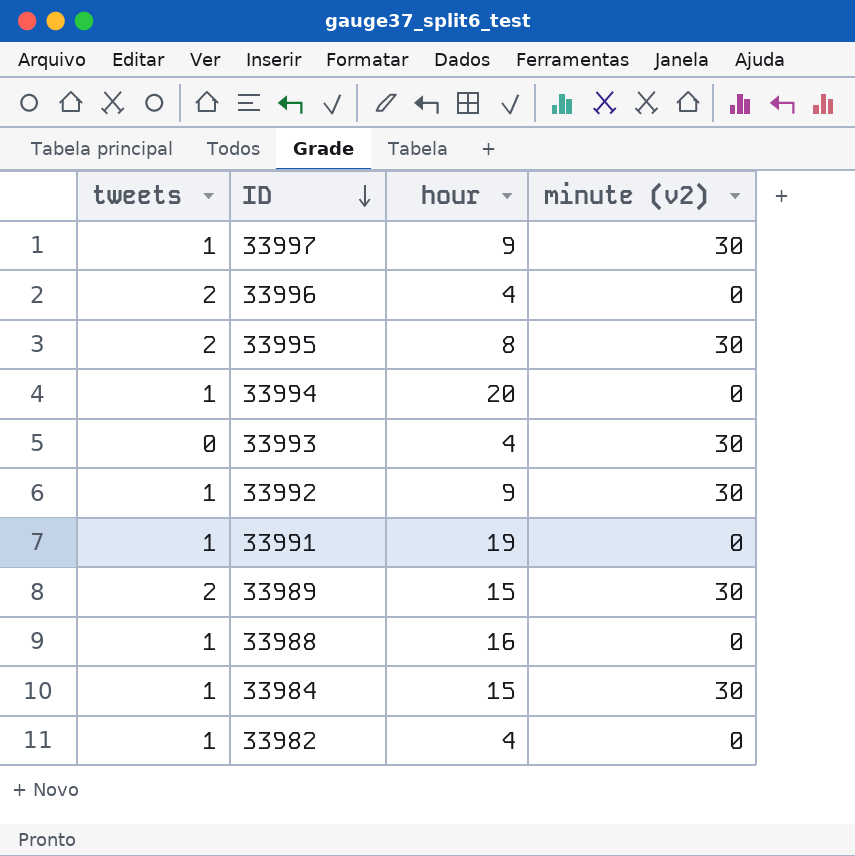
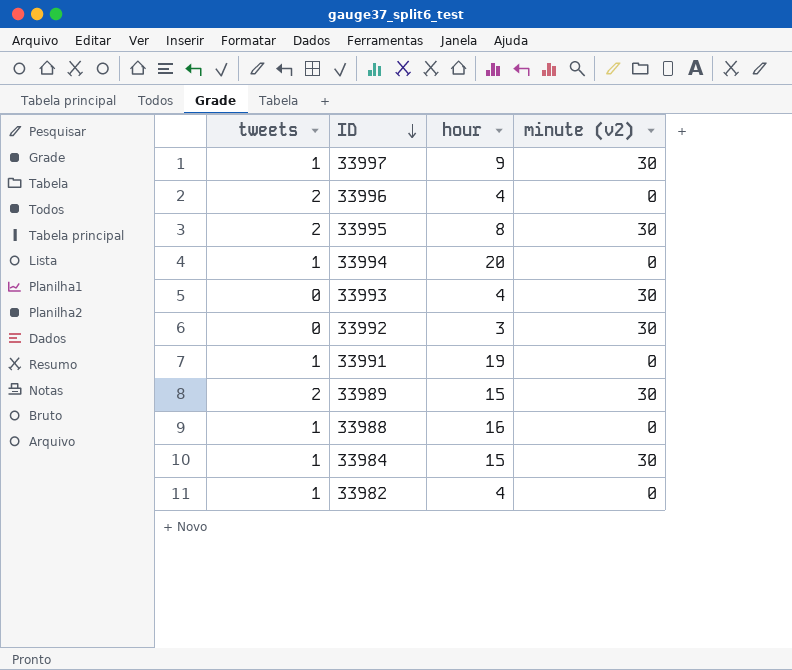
33992 | tweets: 1 -> 0
33992 | hour: 9 -> 3

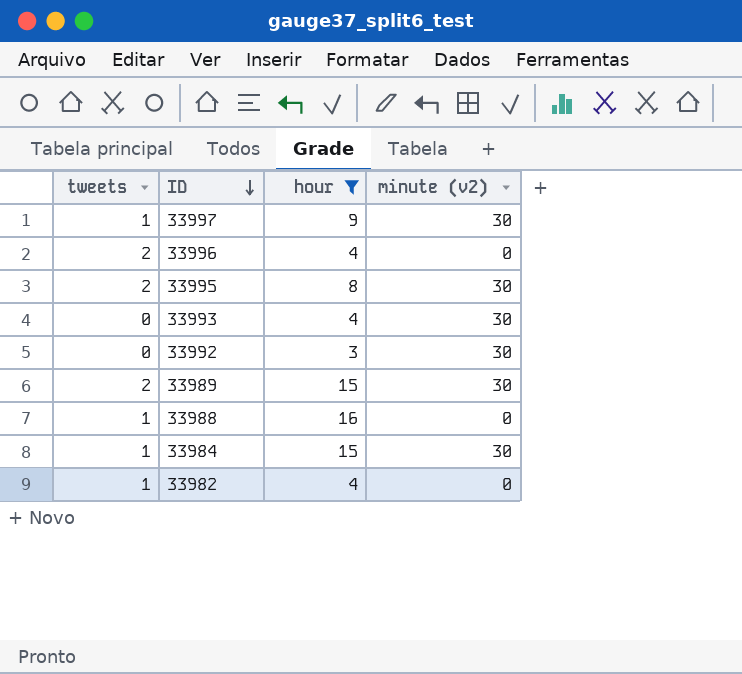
filter: none -> hour <= 16

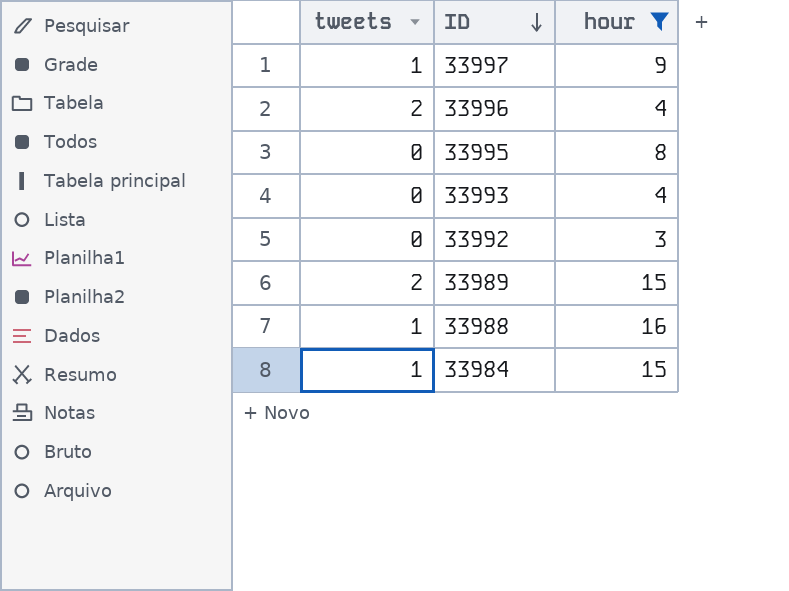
column minute (v2) | position: 4 -> none
row 33982: 1 | 4 | 0 -> none
33995 | tweets: 2 -> 0

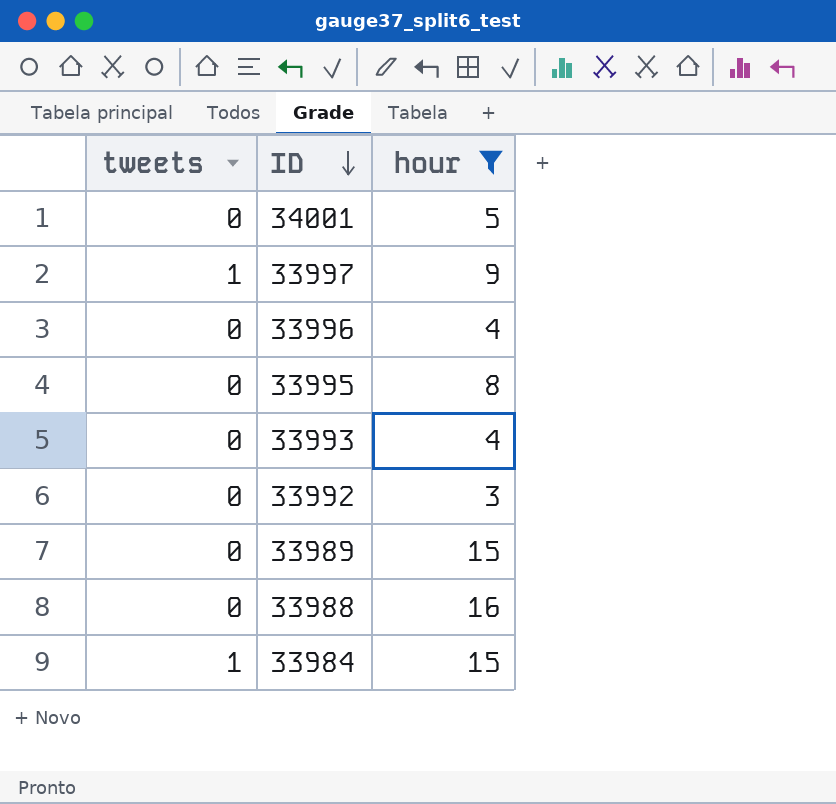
row 34001: none -> 0 | 5
33996 | tweets: 2 -> 0
33989 | tweets: 2 -> 0
33988 | tweets: 1 -> 0

